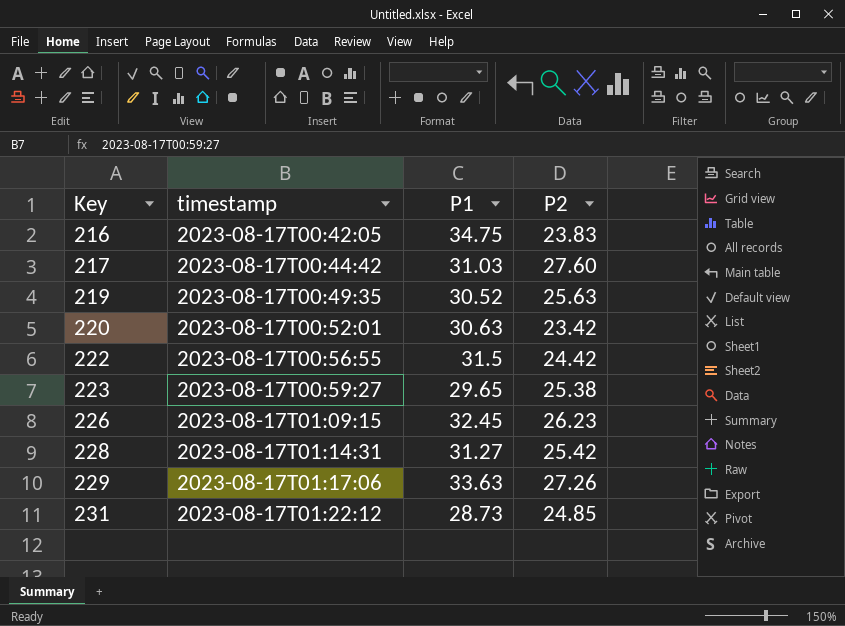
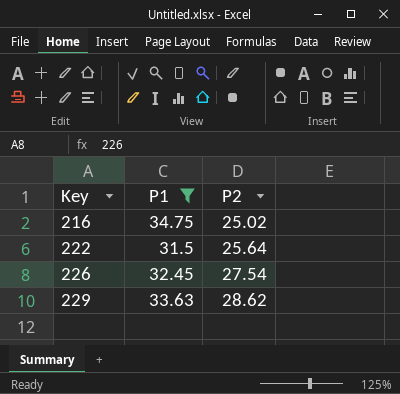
filter: none -> P1 >= 31.5
column timestamp | position: 2 -> none
216 | P2: 23.83 -> 25.02
222 | P2: 24.42 -> 25.64
226 | P2: 26.23 -> 27.54
229 | P2: 27.26 -> 28.62

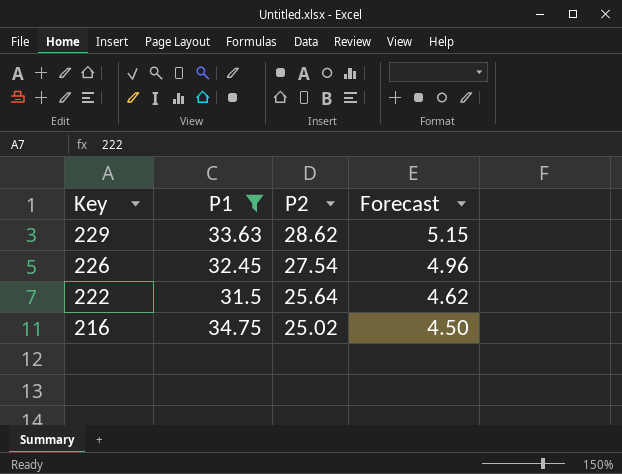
row order: Key ascending -> Key descending
column Forecast | formula: none -> [P2] * 0.18

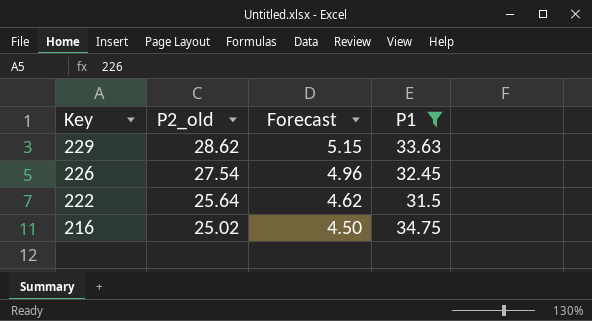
column name: P2 -> P2_old
column P1 | position: 2 -> 4

